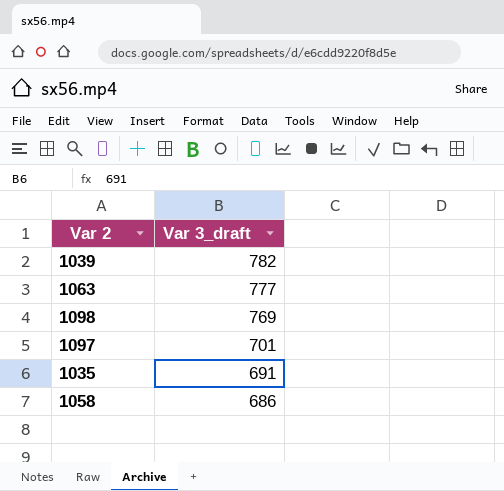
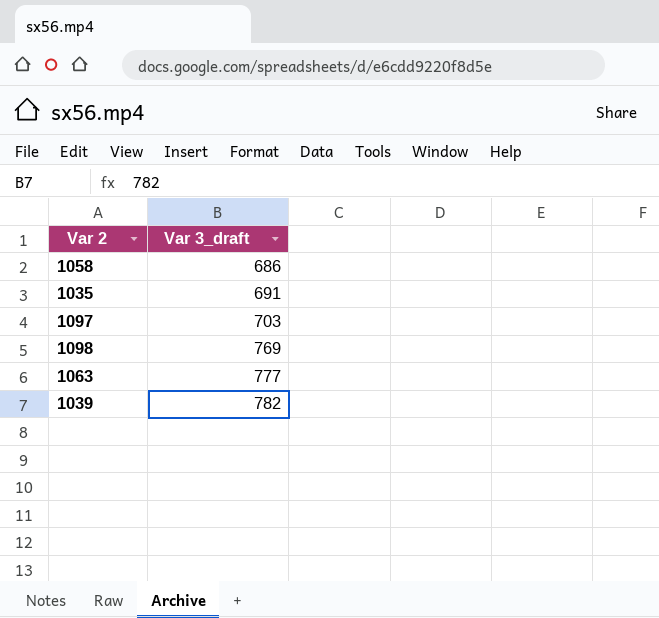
row order: Var 3_draft descending -> Var 3_draft ascending
1097 | Var 3_draft: 701 -> 703

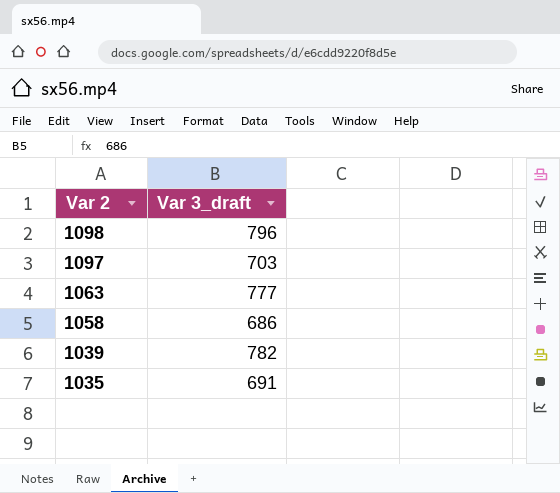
row order: Var 3_draft ascending -> Var 2 descending
1098 | Var 3_draft: 769 -> 796

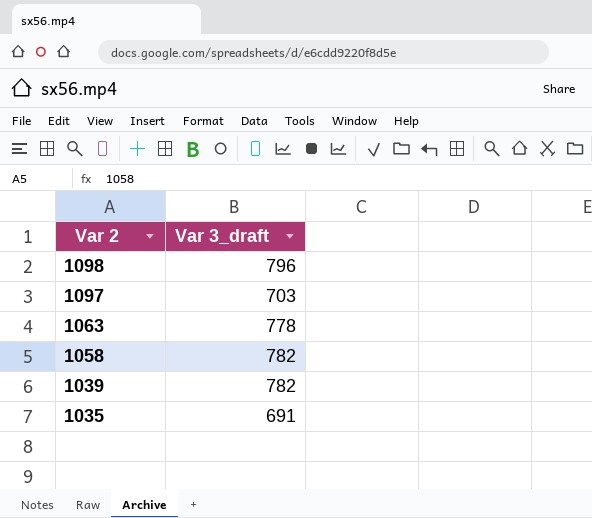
1063 | Var 3_draft: 777 -> 778
1058 | Var 3_draft: 686 -> 782

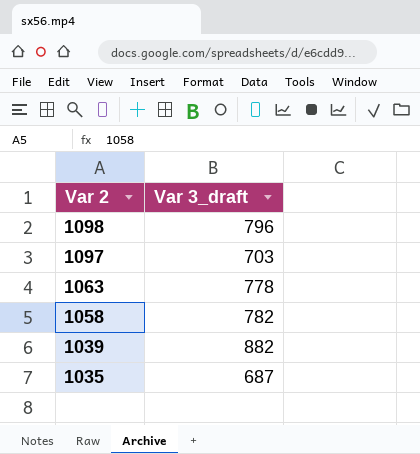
1039 | Var 3_draft: 782 -> 882
1035 | Var 3_draft: 691 -> 687

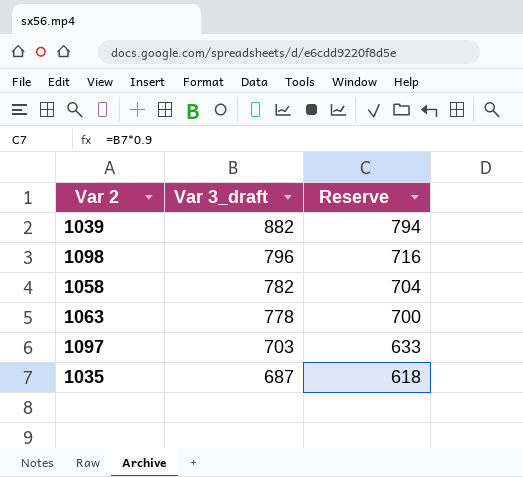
row order: Var 2 descending -> Var 3_draft descending
column Reserve | formula: none -> [Var 3_draft] * 0.9

